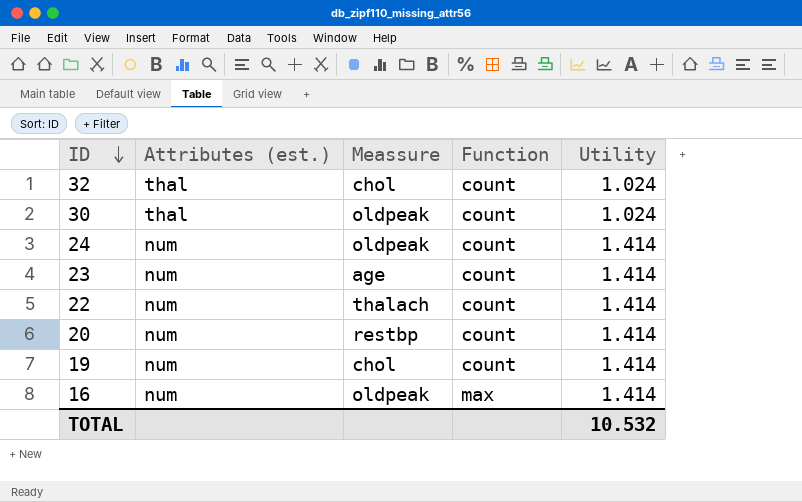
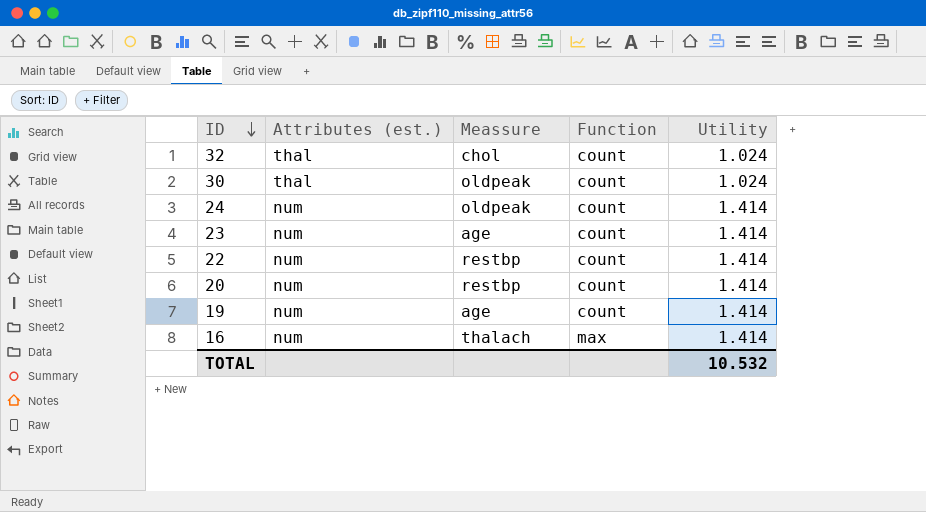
22 | Meassure: thalach -> restbp
19 | Meassure: chol -> age
16 | Meassure: oldpeak -> thalach

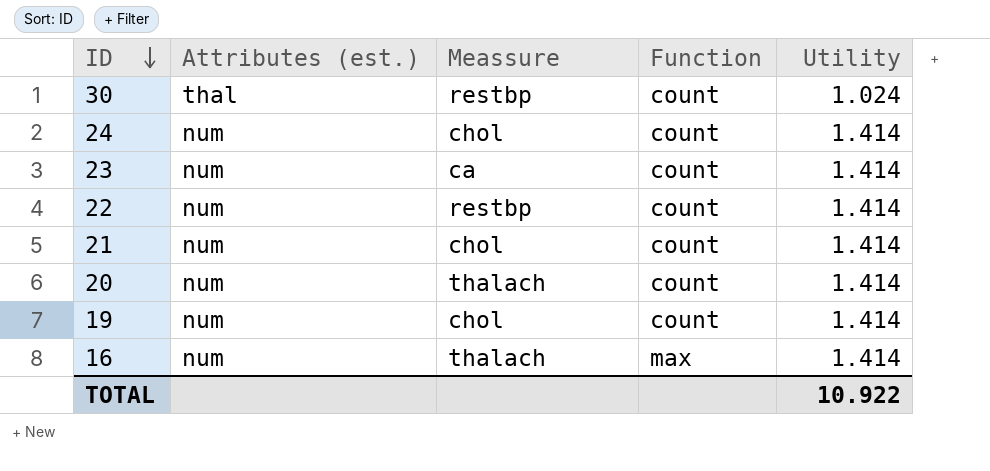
row 32: thal | chol | count | 1.024 -> none
30 | Meassure: oldpeak -> restbp
24 | Meassure: oldpeak -> chol
23 | Meassure: age -> ca
row 21: none -> num | chol | count | 1.414
20 | Meassure: restbp -> thalach
19 | Meassure: age -> chol
TOTAL | Utility: 10.532 -> 10.922

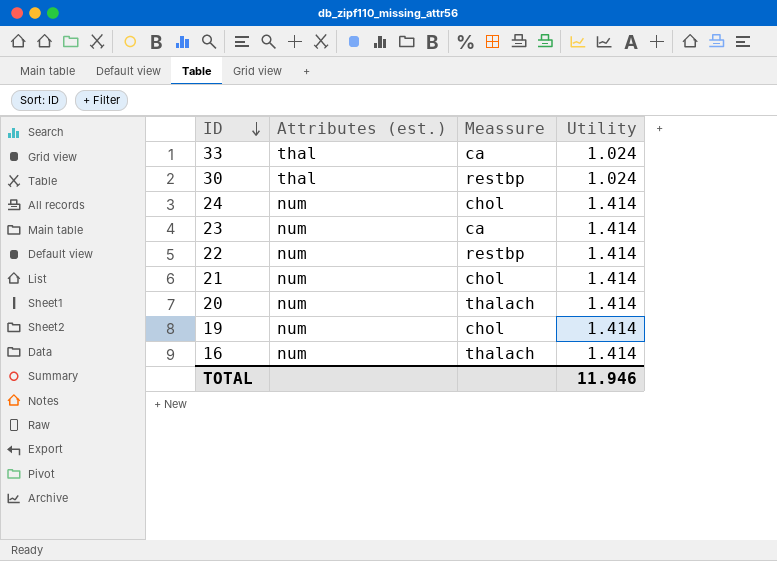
column Function | position: 4 -> none
row 33: none -> thal | ca | 1.024
TOTAL | Utility: 10.922 -> 11.946

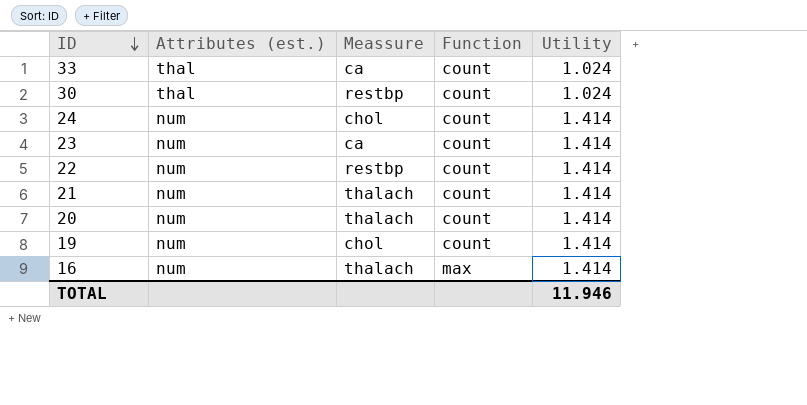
column Function | position: none -> 4
21 | Meassure: chol -> thalach

